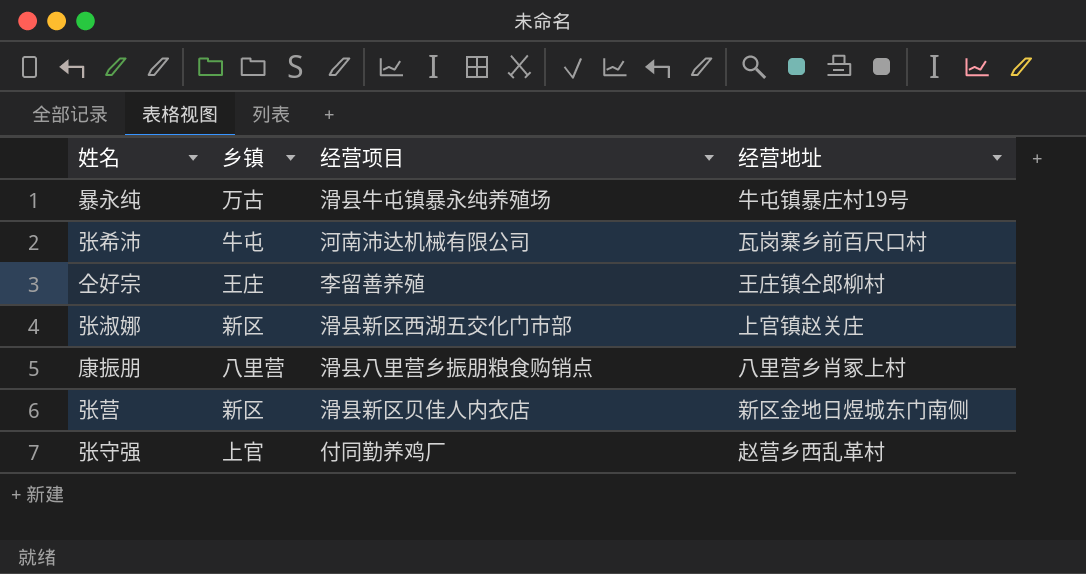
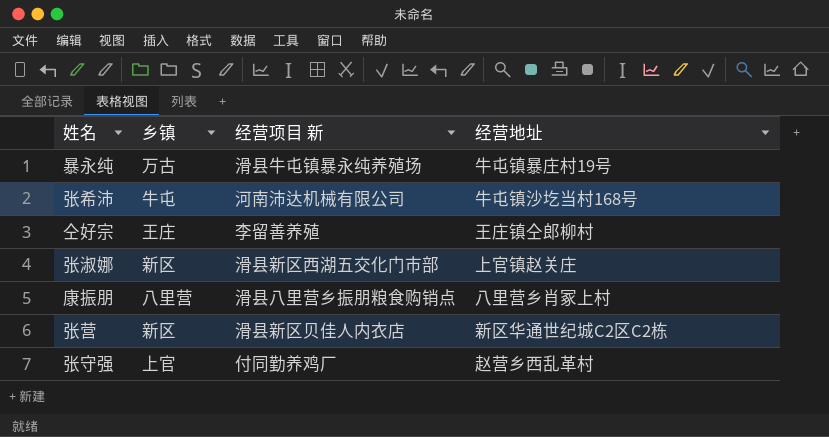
column name: 经营项目 -> 经营项目 新
张希沛 | 经营地址: 瓦岗寨乡前百尺口村 -> 牛屯镇沙圪当村168号
张营 | 经营地址: 新区金地日煜城东门南侧 -> 新区华通世纪城C2区C2栋

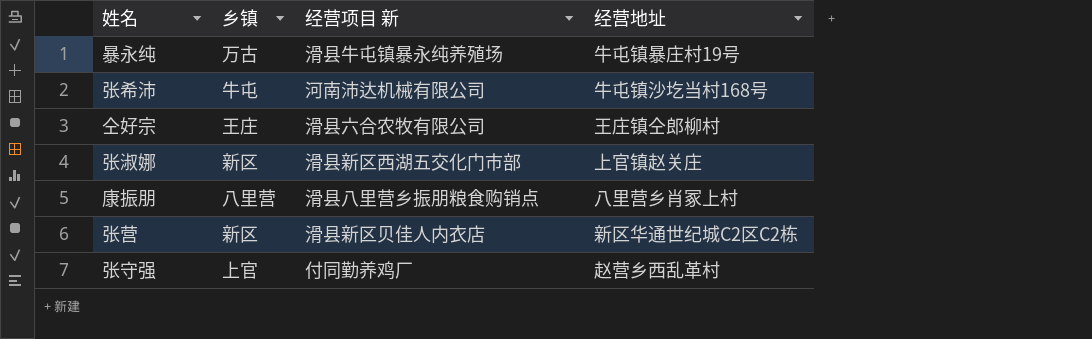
仝好宗 | 经营项目 新: 李留善养殖 -> 滑县六合农牧有限公司

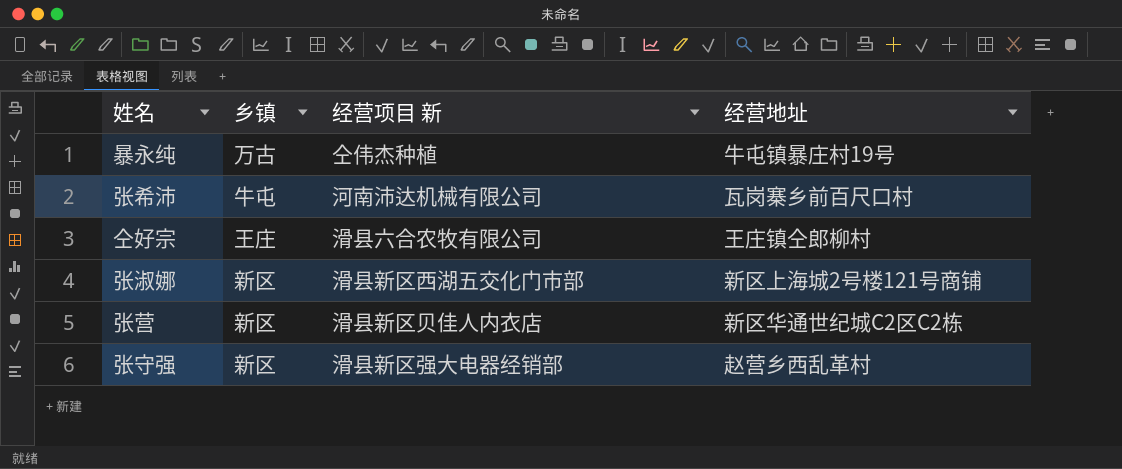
row 康振朋: 八里营 | 滑县八里营乡振朋粮食购销点 | 八里营乡肖冢上村 -> none
暴永纯 | 经营项目 新: 滑县牛屯镇暴永纯养殖场 -> 仝伟杰种植
张希沛 | 经营地址: 牛屯镇沙圪当村168号 -> 瓦岗寨乡前百尺口村
张淑娜 | 经营地址: 上官镇赵关庄 -> 新区上海城2号楼121号商铺
张守强 | 乡镇: 上官 -> 新区
张守强 | 经营项目 新: 付同勤养鸡厂 -> 滑县新区强大电器经销部

